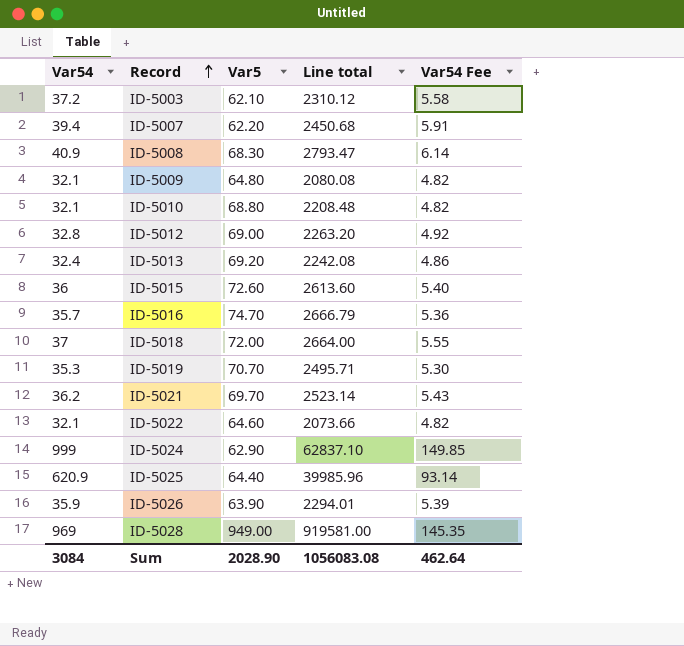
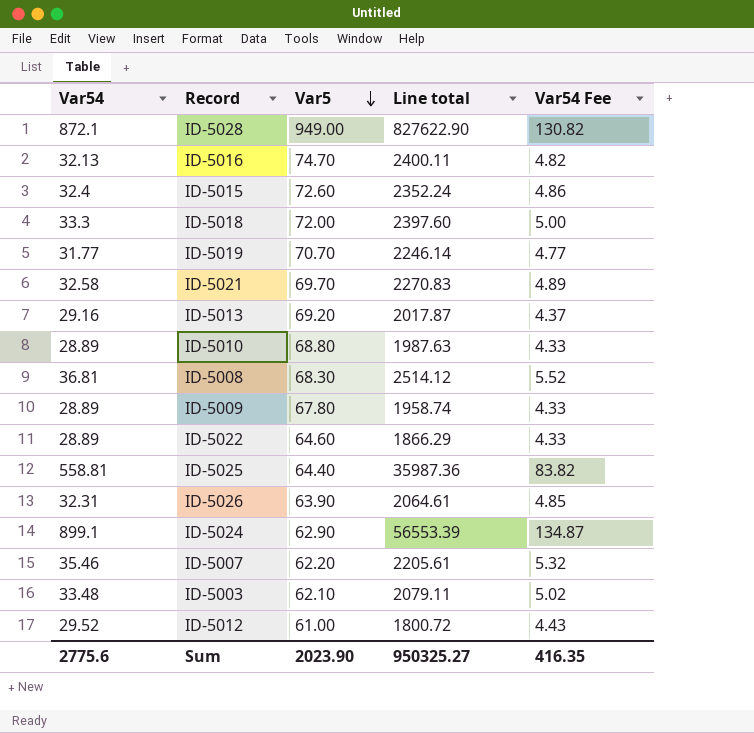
row order: Record ascending -> Var5 descending
ID-5028 | Var54: 969 -> 872.1
ID-5028 | Line total: 919581.00 -> 827622.90
ID-5028 | Var54 Fee: 145.35 -> 130.82
ID-5016 | Var54: 35.7 -> 32.13
ID-5016 | Line total: 2666.79 -> 2400.11
ID-5016 | Var54 Fee: 5.36 -> 4.82
ID-5015 | Var54: 36 -> 32.4
ID-5015 | Line total: 2613.60 -> 2352.24
ID-5015 | Var54 Fee: 5.40 -> 4.86
ID-5018 | Var54: 37 -> 33.3
ID-5018 | Line total: 2664.00 -> 2397.60
ID-5018 | Var54 Fee: 5.55 -> 5.00
ID-5019 | Var54: 35.3 -> 31.77
ID-5019 | Line total: 2495.71 -> 2246.14
ID-5019 | Var54 Fee: 5.30 -> 4.77
ID-5021 | Var54: 36.2 -> 32.58
ID-5021 | Line total: 2523.14 -> 2270.83
ID-5021 | Var54 Fee: 5.43 -> 4.89
ID-5013 | Var54: 32.4 -> 29.16
ID-5013 | Line total: 2242.08 -> 2017.87
ID-5013 | Var54 Fee: 4.86 -> 4.37
ID-5010 | Var54: 32.1 -> 28.89
ID-5010 | Line total: 2208.48 -> 1987.63
ID-5010 | Var54 Fee: 4.82 -> 4.33
ID-5008 | Var54: 40.9 -> 36.81
ID-5008 | Line total: 2793.47 -> 2514.12
ID-5008 | Var54 Fee: 6.14 -> 5.52
ID-5009 | Var54: 32.1 -> 28.89
ID-5009 | Var5: 64.80 -> 67.80
ID-5009 | Line total: 2080.08 -> 1958.74
ID-5009 | Var54 Fee: 4.82 -> 4.33
ID-5022 | Var54: 32.1 -> 28.89
ID-5022 | Line total: 2073.66 -> 1866.29
ID-5022 | Var54 Fee: 4.82 -> 4.33
ID-5025 | Var54: 620.9 -> 558.81
ID-5025 | Line total: 39985.96 -> 35987.36
ID-5025 | Var54 Fee: 93.14 -> 83.82
ID-5026 | Var54: 35.9 -> 32.31
ID-5026 | Line total: 2294.01 -> 2064.61
ID-5026 | Var54 Fee: 5.39 -> 4.85
ID-5024 | Var54: 999 -> 899.1
ID-5024 | Line total: 62837.10 -> 56553.39
ID-5024 | Var54 Fee: 149.85 -> 134.87
ID-5007 | Var54: 39.4 -> 35.46
ID-5007 | Line total: 2450.68 -> 2205.61
ID-5007 | Var54 Fee: 5.91 -> 5.32
ID-5003 | Var54: 37.2 -> 33.48
ID-5003 | Line total: 2310.12 -> 2079.11
ID-5003 | Var54 Fee: 5.58 -> 5.02
ID-5012 | Var54: 32.8 -> 29.52
ID-5012 | Var5: 69.00 -> 61.00
ID-5012 | Line total: 2263.20 -> 1800.72
ID-5012 | Var54 Fee: 4.92 -> 4.43
Sum | Var54: 3084 -> 2775.6
Sum | Var5: 2028.90 -> 2023.90
Sum | Line total: 1056083.08 -> 950325.27
Sum | Var54 Fee: 462.64 -> 416.35

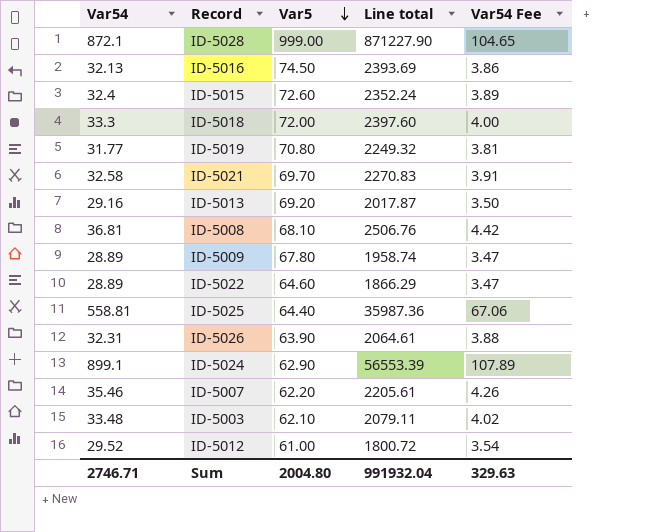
column Var54 Fee | formula: [Var54] * 0.15 -> [Var54] * 0.12
row ID-5010: 28.89 | 68.80 | 1987.63 | 4.33 -> none
ID-5028 | Var5: 949.00 -> 999.00
ID-5028 | Line total: 827622.90 -> 871227.90
ID-5016 | Var5: 74.70 -> 74.50
ID-5016 | Line total: 2400.11 -> 2393.69
ID-5019 | Var5: 70.70 -> 70.80
ID-5019 | Line total: 2246.14 -> 2249.32
ID-5008 | Var5: 68.30 -> 68.10
ID-5008 | Line total: 2514.12 -> 2506.76
Sum | Var54: 2775.6 -> 2746.71
Sum | Var5: 2023.90 -> 2004.80
Sum | Line total: 950325.27 -> 991932.04
Sum | Var54 Fee: 416.35 -> 329.63

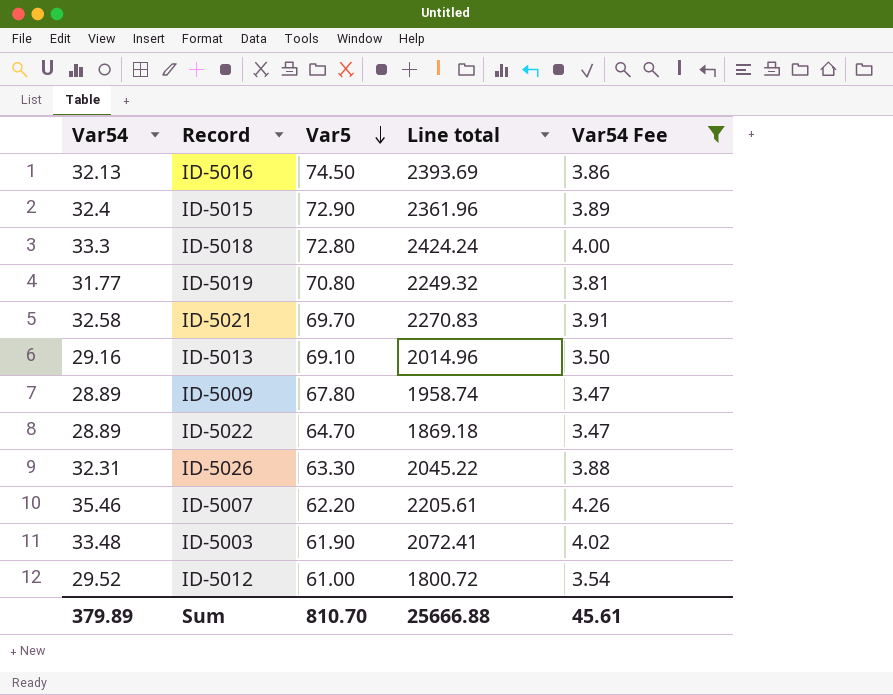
filter: none -> Var54 Fee <= 4.26
ID-5015 | Var5: 72.60 -> 72.90
ID-5015 | Line total: 2352.24 -> 2361.96
ID-5018 | Var5: 72.00 -> 72.80
ID-5018 | Line total: 2397.60 -> 2424.24
ID-5013 | Var5: 69.20 -> 69.10
ID-5013 | Line total: 2017.87 -> 2014.96
ID-5022 | Var5: 64.60 -> 64.70
ID-5022 | Line total: 1866.29 -> 1869.18
ID-5026 | Var5: 63.90 -> 63.30
ID-5026 | Line total: 2064.61 -> 2045.22
ID-5003 | Var5: 62.10 -> 61.90
ID-5003 | Line total: 2079.11 -> 2072.41
Sum | Var54: 2746.71 -> 379.89
Sum | Var5: 2004.80 -> 810.70
Sum | Line total: 991932.04 -> 25666.88
Sum | Var54 Fee: 329.63 -> 45.61

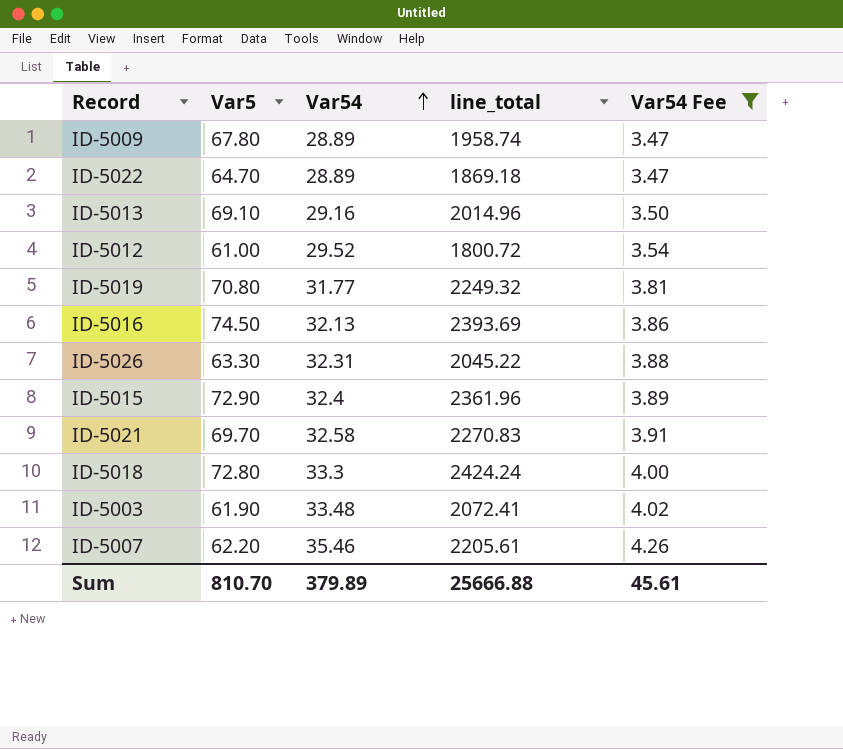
row order: Var5 descending -> Var54 ascending
column Var54 | position: 1 -> 3
column name: Line total -> line_total

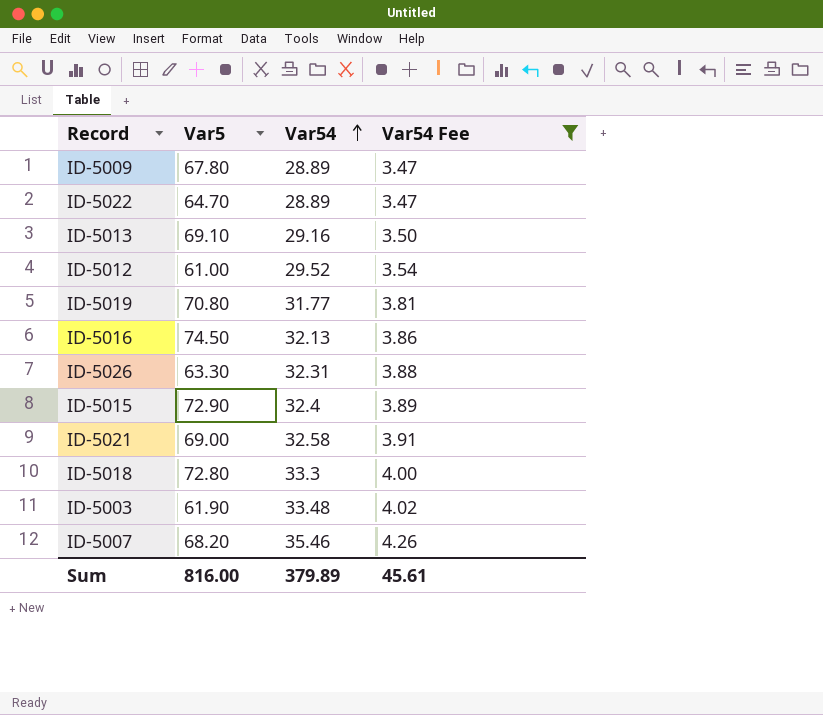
column line_total | formula: [Var5] * [Var54] -> none
ID-5021 | Var5: 69.70 -> 69.00
ID-5007 | Var5: 62.20 -> 68.20
Sum | Var5: 810.70 -> 816.00

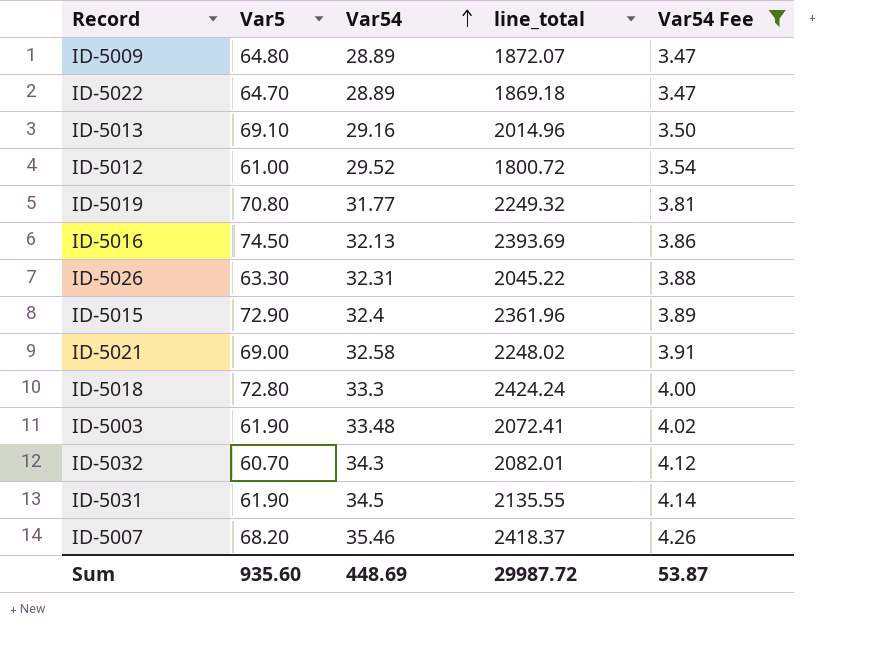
column line_total | formula: none -> [Var5] * [Var54]
ID-5009 | Var5: 67.80 -> 64.80
row ID-5032: none -> 60.70 | 34.3 | 2082.01 | 4.12
row ID-5031: none -> 61.90 | 34.5 | 2135.55 | 4.14
Sum | Var5: 816.00 -> 935.60
Sum | Var54: 379.89 -> 448.69
Sum | Var54 Fee: 45.61 -> 53.87

